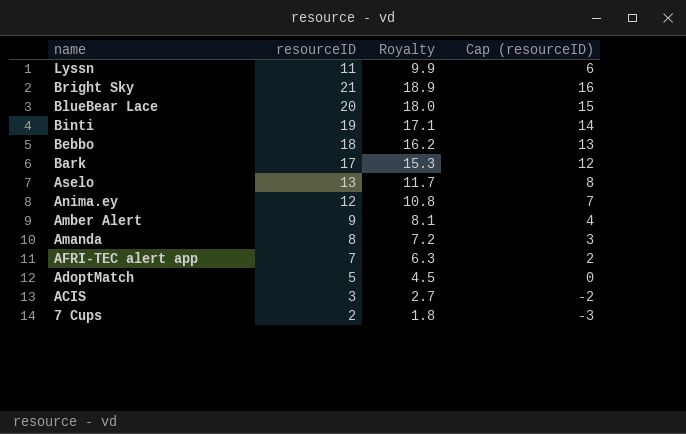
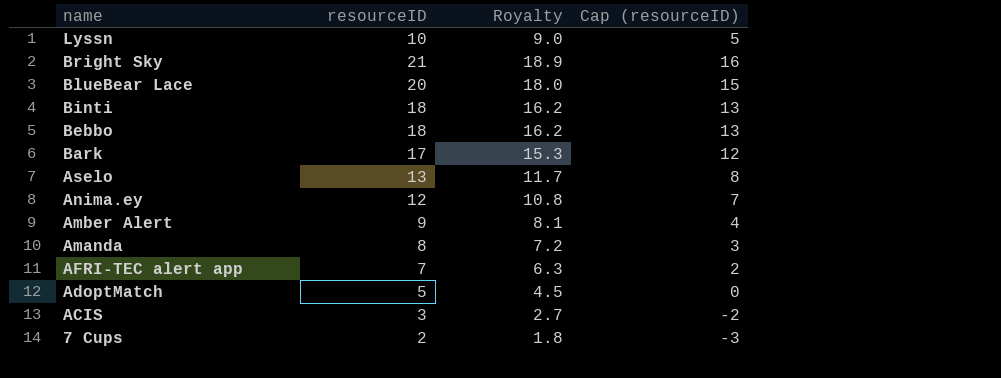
Lyssn | resourceID: 11 -> 10
Lyssn | Royalty: 9.9 -> 9.0
Lyssn | Cap (resourceID): 6 -> 5
Binti | resourceID: 19 -> 18
Binti | Royalty: 17.1 -> 16.2
Binti | Cap (resourceID): 14 -> 13

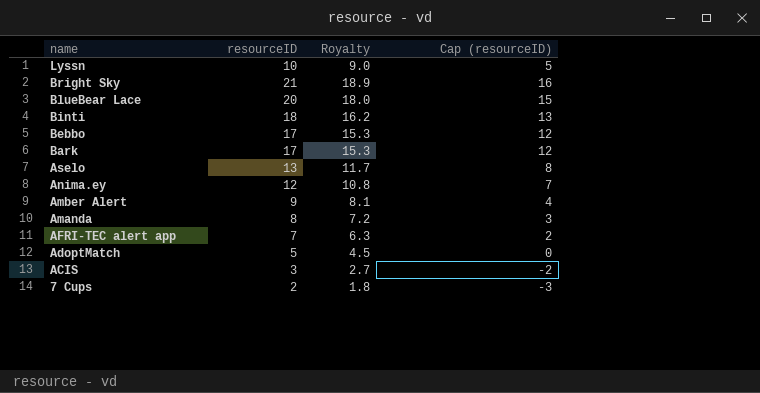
Bebbo | resourceID: 18 -> 17
Bebbo | Royalty: 16.2 -> 15.3
Bebbo | Cap (resourceID): 13 -> 12

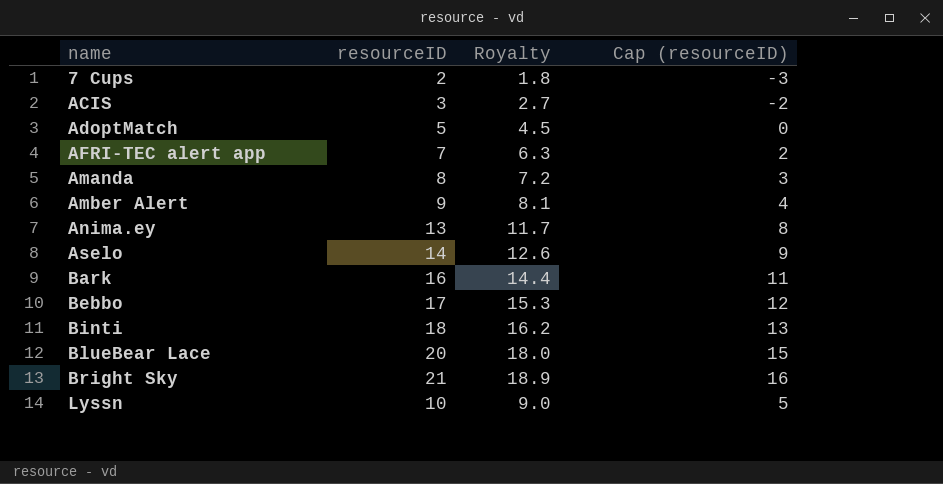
row order: name descending -> name ascending
Anima.ey | resourceID: 12 -> 13
Anima.ey | Royalty: 10.8 -> 11.7
Anima.ey | Cap (resourceID): 7 -> 8
Aselo | resourceID: 13 -> 14
Aselo | Royalty: 11.7 -> 12.6
Aselo | Cap (resourceID): 8 -> 9
Bark | resourceID: 17 -> 16
Bark | Royalty: 15.3 -> 14.4
Bark | Cap (resourceID): 12 -> 11

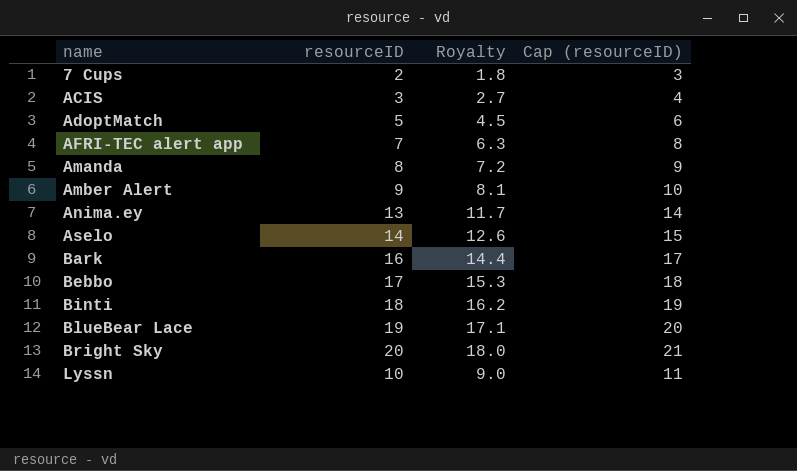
column Cap (resourceID) | formula: [resourceID] - 5 -> [resourceID] + 1
BlueBear Lace | resourceID: 20 -> 19
BlueBear Lace | Royalty: 18.0 -> 17.1
Bright Sky | resourceID: 21 -> 20
Bright Sky | Royalty: 18.9 -> 18.0

